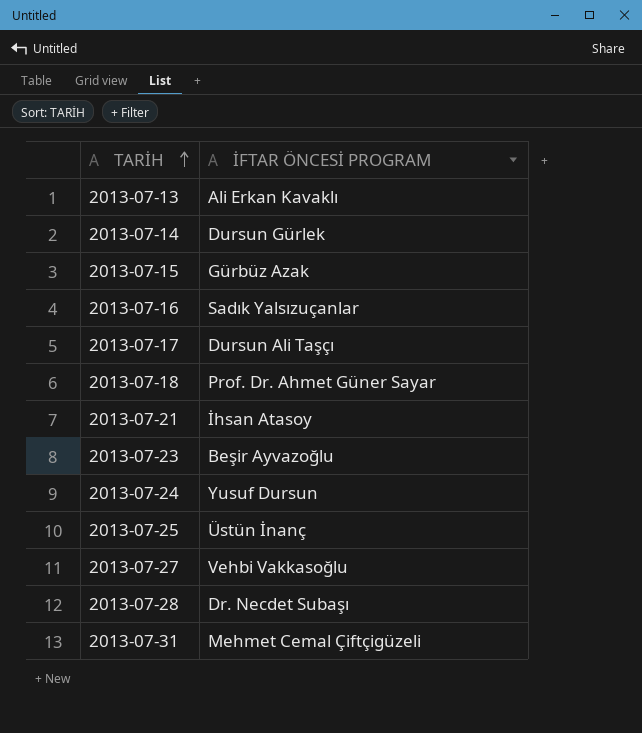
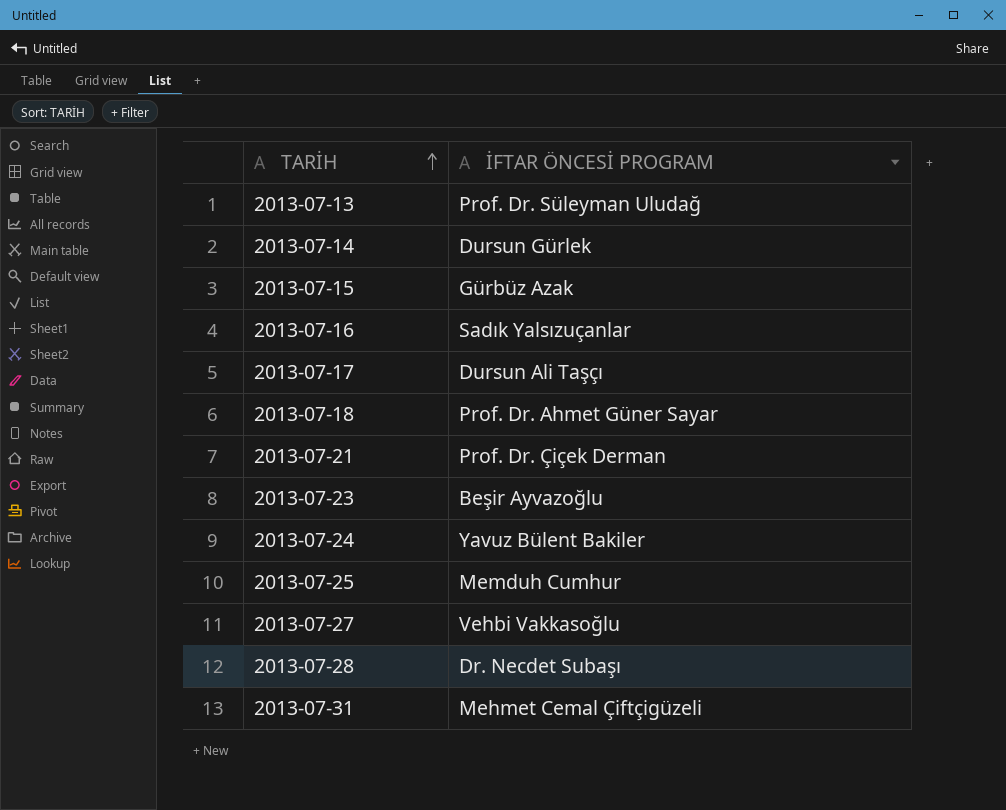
2013-07-13 | İFTAR ÖNCESİ PROGRAM: Ali Erkan Kavaklı -> Prof. Dr. Süleyman Uludağ
2013-07-21 | İFTAR ÖNCESİ PROGRAM: İhsan Atasoy -> Prof. Dr. Çiçek Derman
2013-07-24 | İFTAR ÖNCESİ PROGRAM: Yusuf Dursun -> Yavuz Bülent Bakiler
2013-07-25 | İFTAR ÖNCESİ PROGRAM: Üstün İnanç -> Memduh Cumhur

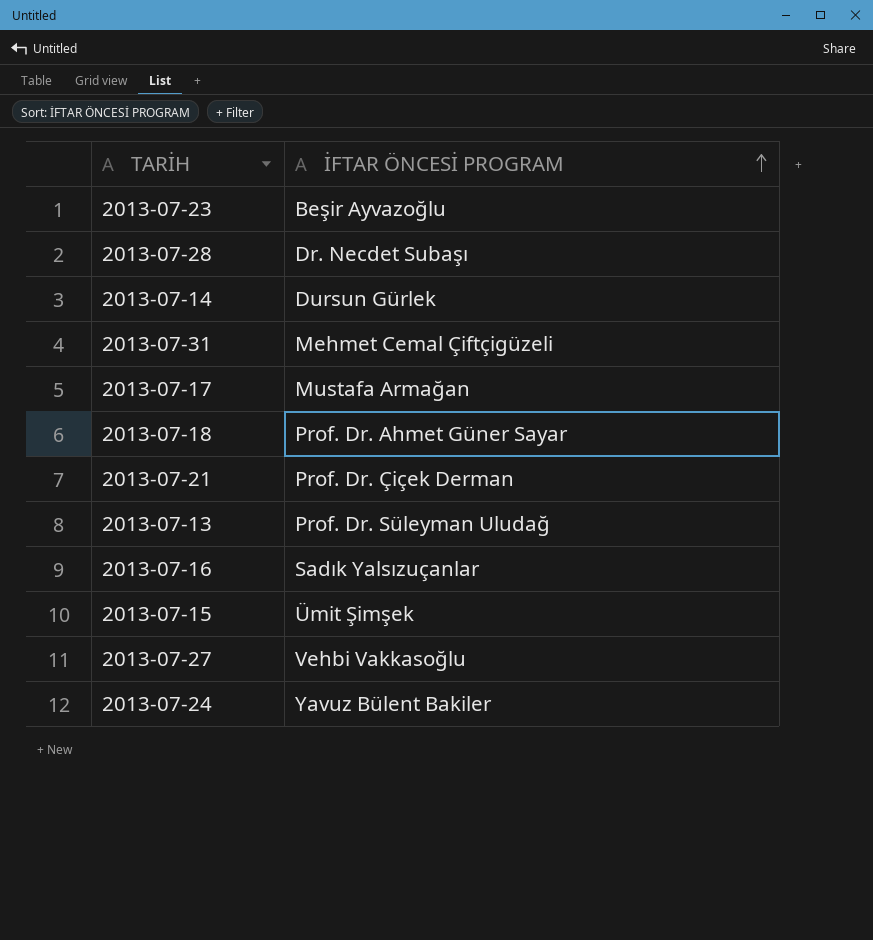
row order: TARİH ascending -> İFTAR ÖNCESİ PROGRAM ascending
row 2013-07-25: Memduh Cumhur -> none
2013-07-17 | İFTAR ÖNCESİ PROGRAM: Dursun Ali Taşçı -> Mustafa Armağan
2013-07-15 | İFTAR ÖNCESİ PROGRAM: Gürbüz Azak -> Ümit Şimşek

